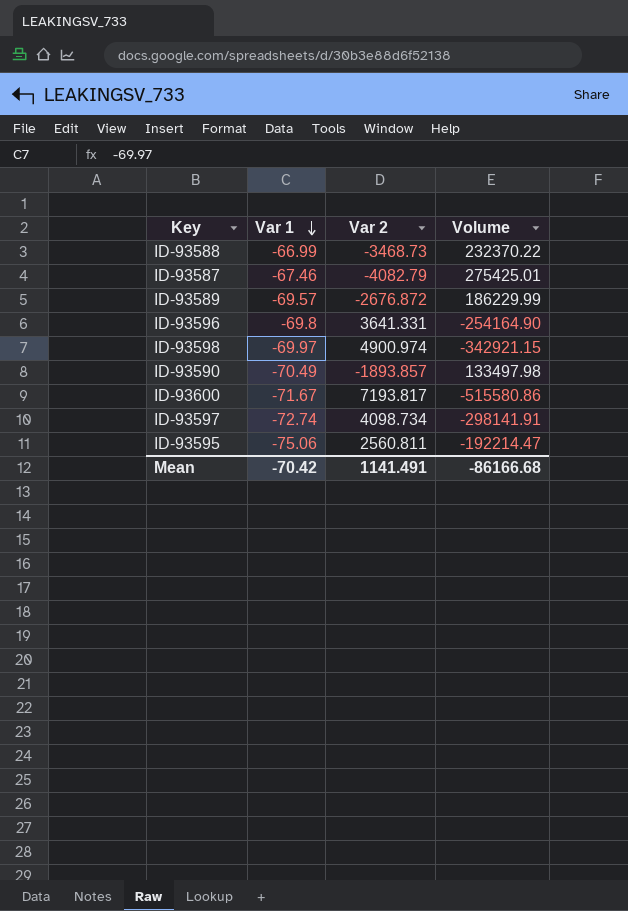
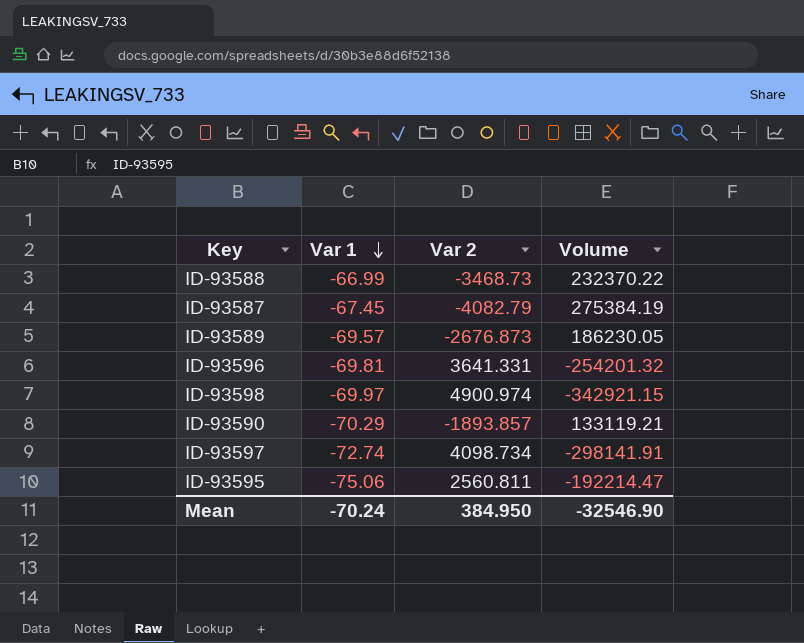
row ID-93600: -71.67 | 7193.817 | -515580.86 -> none
ID-93587 | Var 1: -67.46 -> -67.45
ID-93587 | Volume: 275425.01 -> 275384.19
ID-93589 | Var 2: -2676.872 -> -2676.873
ID-93589 | Volume: 186229.99 -> 186230.05
ID-93596 | Var 1: -69.8 -> -69.81
ID-93596 | Volume: -254164.90 -> -254201.32
ID-93590 | Var 1: -70.49 -> -70.29
ID-93590 | Volume: 133497.98 -> 133119.21
Mean | Var 1: -70.42 -> -70.24
Mean | Var 2: 1141.491 -> 384.950
Mean | Volume: -86166.68 -> -32546.90

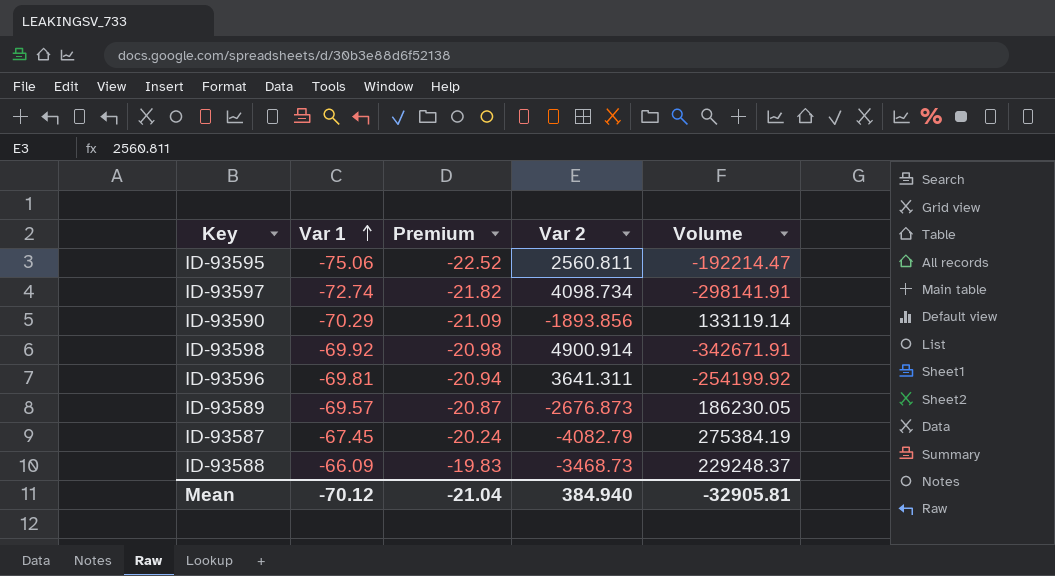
row order: Var 1 descending -> Var 1 ascending
column Premium | formula: none -> [Var 1] * 0.3
ID-93590 | Var 2: -1893.857 -> -1893.856
ID-93590 | Volume: 133119.21 -> 133119.14
ID-93598 | Var 1: -69.97 -> -69.92
ID-93598 | Var 2: 4900.974 -> 4900.914
ID-93598 | Volume: -342921.15 -> -342671.91
ID-93596 | Var 2: 3641.331 -> 3641.311
ID-93596 | Volume: -254201.32 -> -254199.92
ID-93588 | Var 1: -66.99 -> -66.09
ID-93588 | Volume: 232370.22 -> 229248.37
Mean | Var 1: -70.24 -> -70.12
Mean | Var 2: 384.950 -> 384.940
Mean | Volume: -32546.90 -> -32905.81

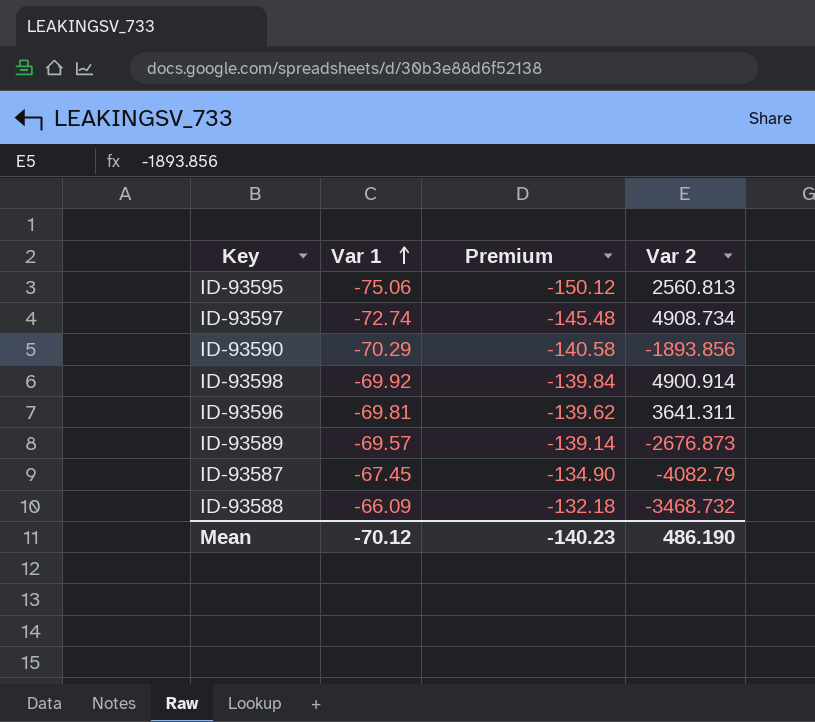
column Volume | formula: [Var 1] * [Var 2] -> none
column Premium | formula: [Var 1] * 0.3 -> [Var 1] * 2
ID-93595 | Var 2: 2560.811 -> 2560.813
ID-93597 | Var 2: 4098.734 -> 4908.734
ID-93588 | Var 2: -3468.73 -> -3468.732
Mean | Premium: -21.04 -> -140.23
Mean | Var 2: 384.940 -> 486.190

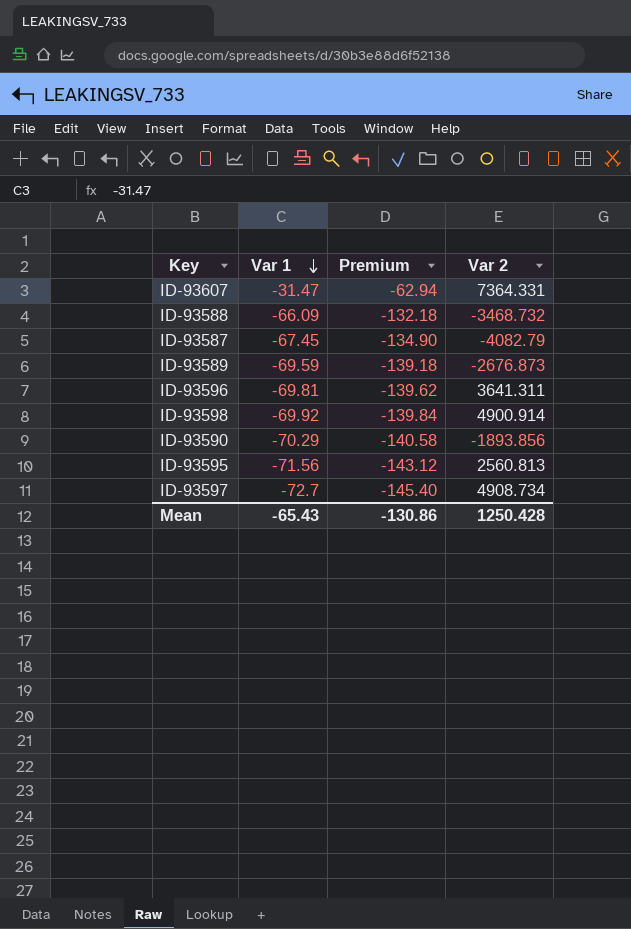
row order: Var 1 ascending -> Var 1 descending
row ID-93607: none -> -31.47 | -62.94 | 7364.331
ID-93589 | Var 1: -69.57 -> -69.59
ID-93589 | Premium: -139.14 -> -139.18
ID-93595 | Var 1: -75.06 -> -71.56
ID-93595 | Premium: -150.12 -> -143.12
ID-93597 | Var 1: -72.74 -> -72.7
ID-93597 | Premium: -145.48 -> -145.40
Mean | Var 1: -70.12 -> -65.43
Mean | Premium: -140.23 -> -130.86
Mean | Var 2: 486.190 -> 1250.428

